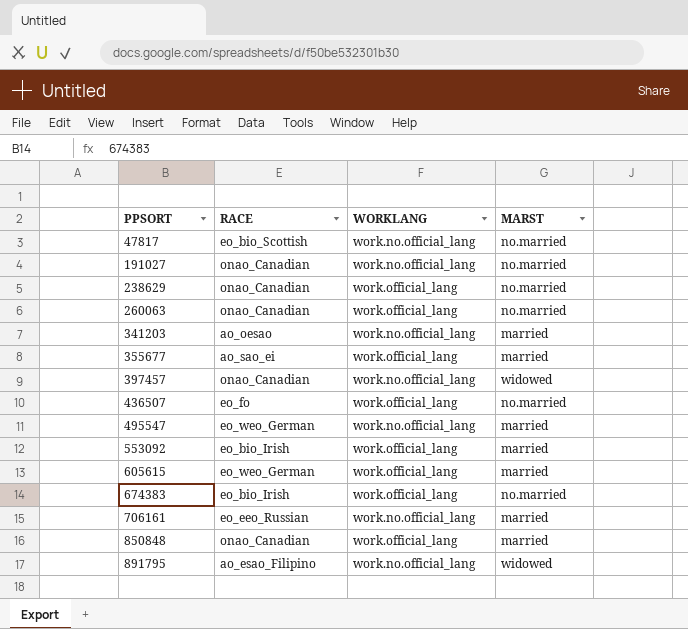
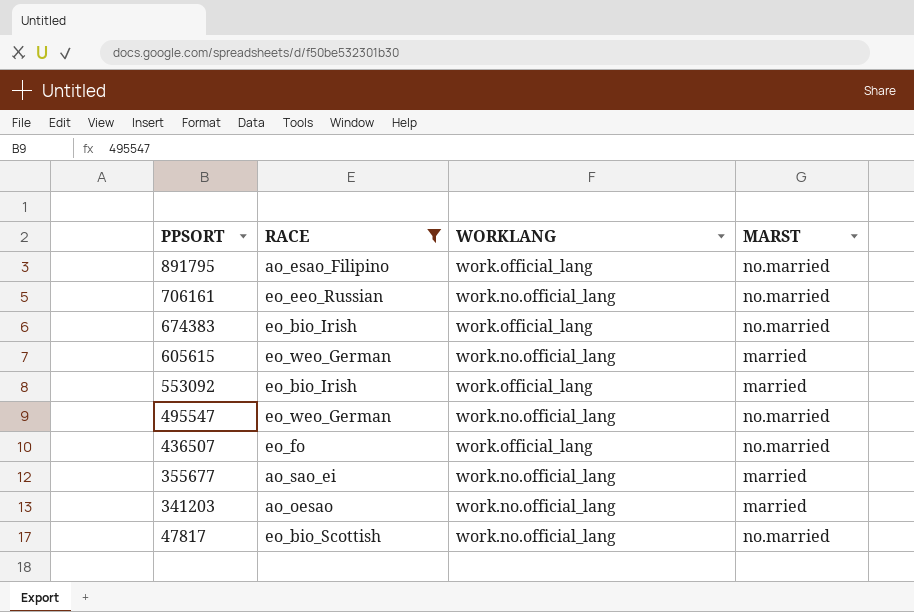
filter: none -> RACE != onao_Canadian
row order: PPSORT ascending -> PPSORT descending
891795 | WORKLANG: work.no.official_lang -> work.official_lang
891795 | MARST: widowed -> no.married
706161 | MARST: married -> no.married
605615 | WORKLANG: work.official_lang -> work.no.official_lang
495547 | MARST: married -> no.married
355677 | WORKLANG: work.official_lang -> work.no.official_lang

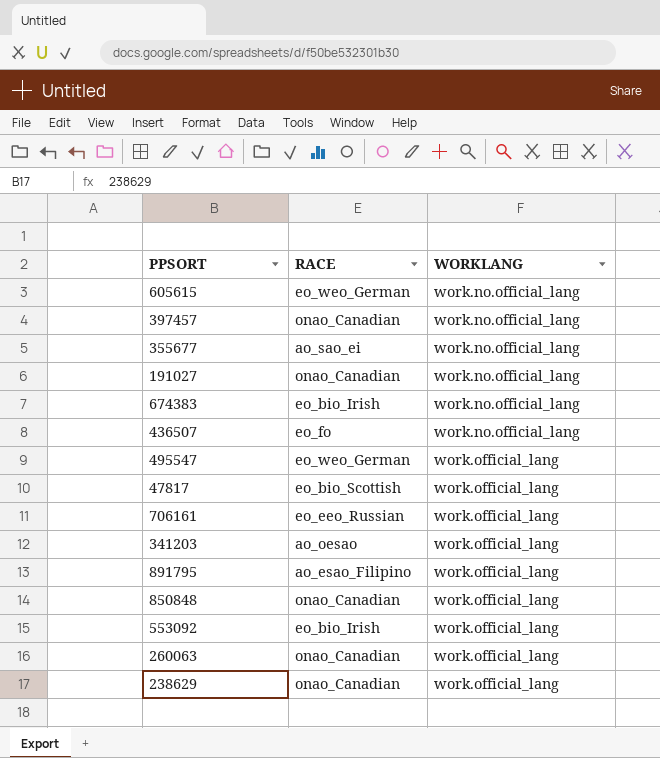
filter: RACE != onao_Canadian -> none
row order: PPSORT descending -> WORKLANG ascending
column MARST | position: 4 -> none
674383 | WORKLANG: work.official_lang -> work.no.official_lang
436507 | WORKLANG: work.official_lang -> work.no.official_lang
495547 | WORKLANG: work.no.official_lang -> work.official_lang
47817 | WORKLANG: work.no.official_lang -> work.official_lang
706161 | WORKLANG: work.no.official_lang -> work.official_lang
341203 | WORKLANG: work.no.official_lang -> work.official_lang

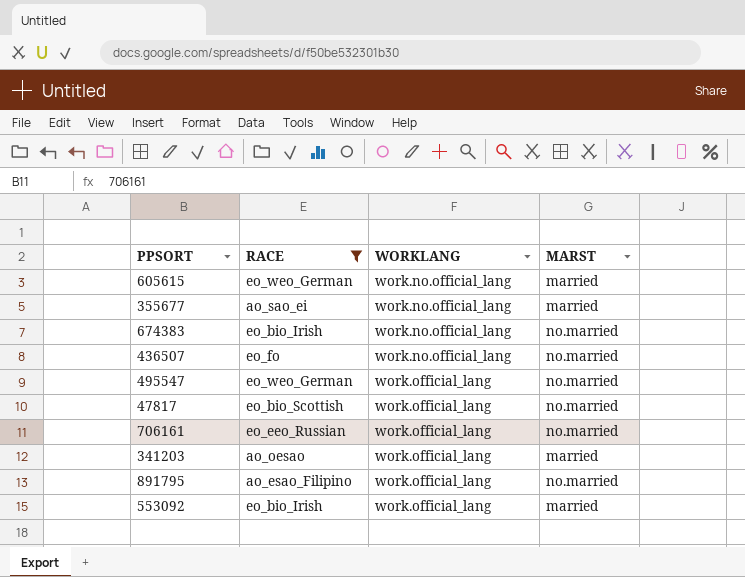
filter: none -> RACE != onao_Canadian
column MARST | position: none -> 4

